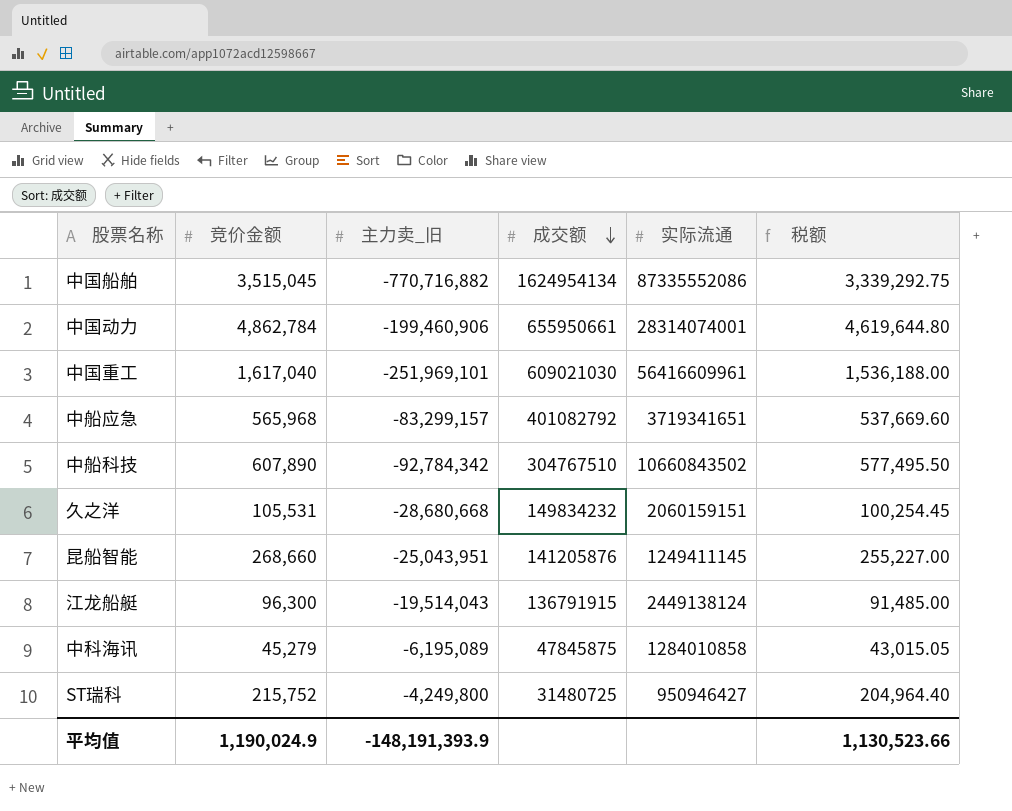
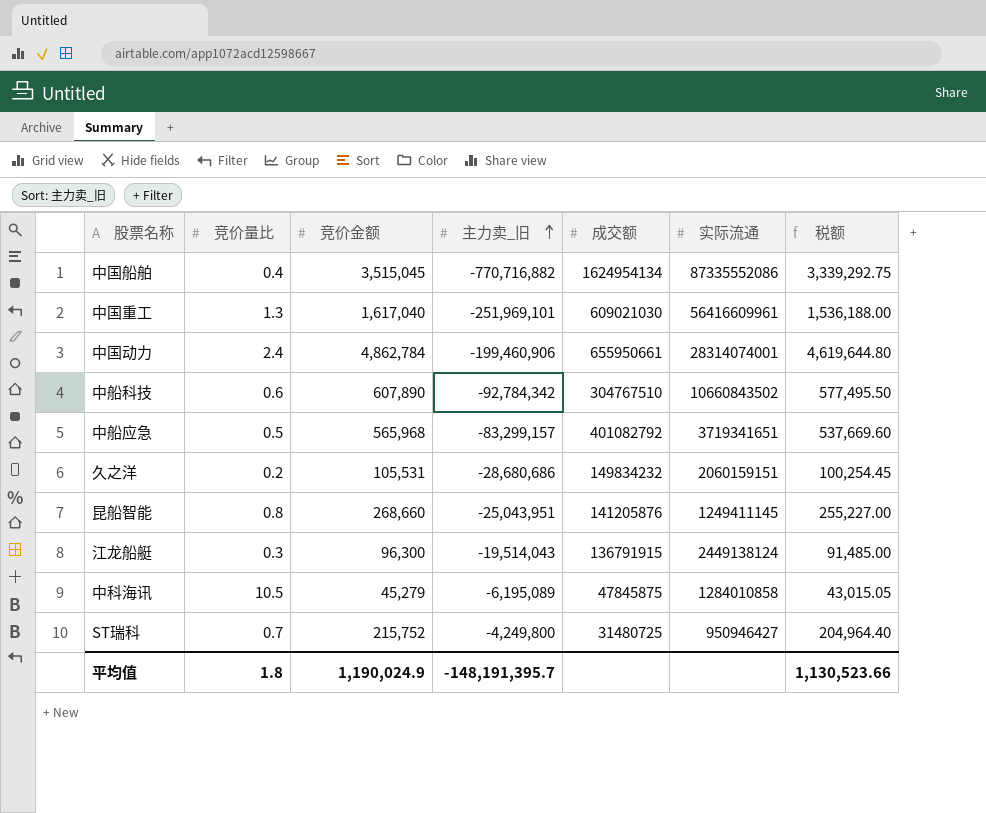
row order: 成交额 descending -> 主力卖_旧 ascending
column 竞价量比 | position: none -> 2
久之洋 | 主力卖_旧: -28,680,668 -> -28,680,686
平均值 | 主力卖_旧: -148,191,393.9 -> -148,191,395.7

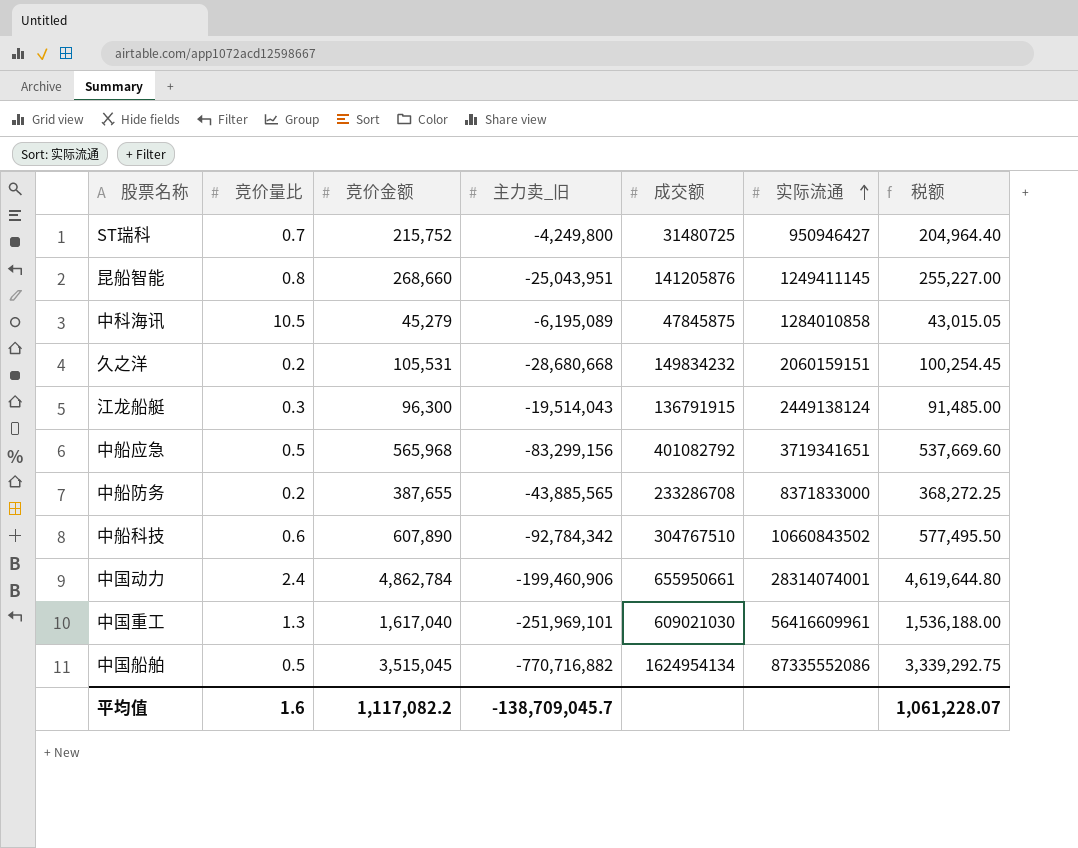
row order: 主力卖_旧 ascending -> 实际流通 ascending
久之洋 | 主力卖_旧: -28,680,686 -> -28,680,668
中船应急 | 主力卖_旧: -83,299,157 -> -83,299,156
row 中船防务: none -> 0.2 | 387,655 | -43,885,565 | 233286708 | 8371833000 | 368,272.25
中国船舶 | 竞价量比: 0.4 -> 0.5
平均值 | 竞价量比: 1.8 -> 1.6
平均值 | 竞价金额: 1,190,024.9 -> 1,117,082.2
平均值 | 主力卖_旧: -148,191,395.7 -> -138,709,045.7
平均值 | 税额: 1,130,523.66 -> 1,061,228.07

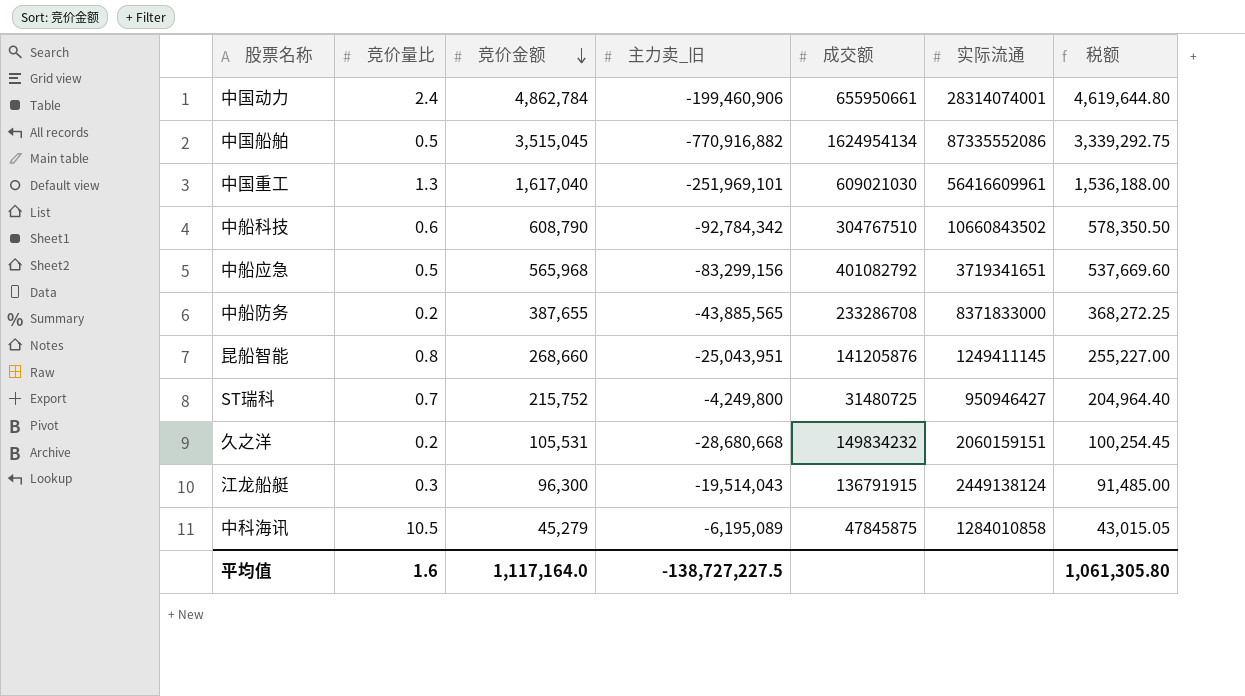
row order: 实际流通 ascending -> 竞价金额 descending
中国船舶 | 主力卖_旧: -770,716,882 -> -770,916,882
中船科技 | 竞价金额: 607,890 -> 608,790
中船科技 | 税额: 577,495.50 -> 578,350.50
平均值 | 竞价金额: 1,117,082.2 -> 1,117,164.0
平均值 | 主力卖_旧: -138,709,045.7 -> -138,727,227.5
平均值 | 税额: 1,061,228.07 -> 1,061,305.80

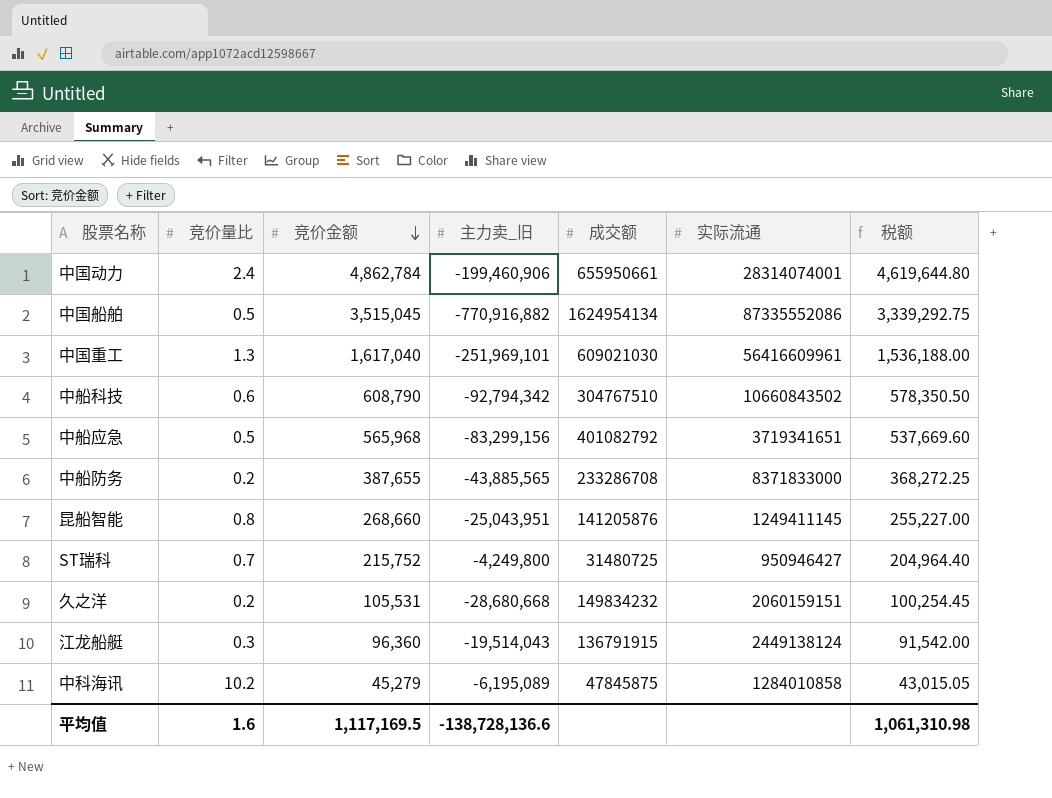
中船科技 | 主力卖_旧: -92,784,342 -> -92,794,342
江龙船艇 | 竞价金额: 96,300 -> 96,360
江龙船艇 | 税额: 91,485.00 -> 91,542.00
中科海讯 | 竞价量比: 10.5 -> 10.2
平均值 | 竞价金额: 1,117,164.0 -> 1,117,169.5
平均值 | 主力卖_旧: -138,727,227.5 -> -138,728,136.6
平均值 | 税额: 1,061,305.80 -> 1,061,310.98

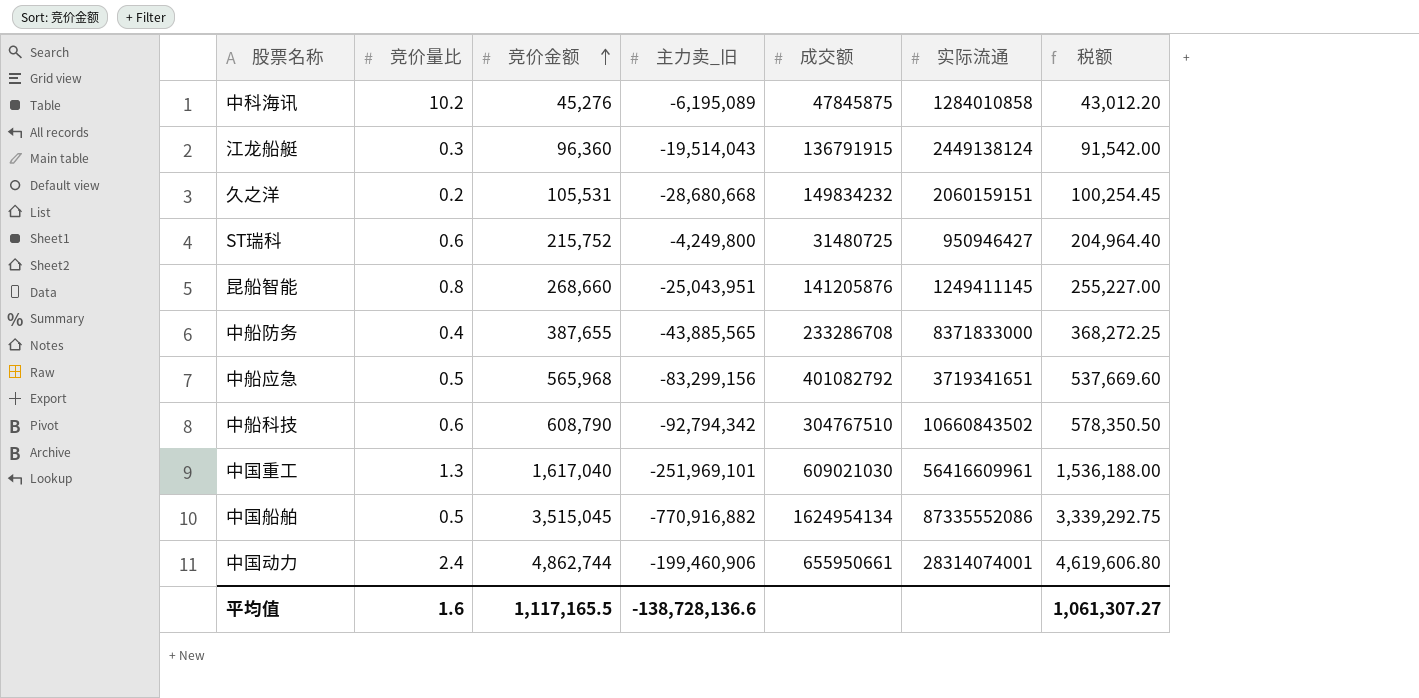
row order: 竞价金额 descending -> 竞价金额 ascending
中科海讯 | 竞价金额: 45,279 -> 45,276
中科海讯 | 税额: 43,015.05 -> 43,012.20
ST瑞科 | 竞价量比: 0.7 -> 0.6
中船防务 | 竞价量比: 0.2 -> 0.4
中国动力 | 竞价金额: 4,862,784 -> 4,862,744
中国动力 | 税额: 4,619,644.80 -> 4,619,606.80
平均值 | 竞价金额: 1,117,169.5 -> 1,117,165.5
平均值 | 税额: 1,061,310.98 -> 1,061,307.27

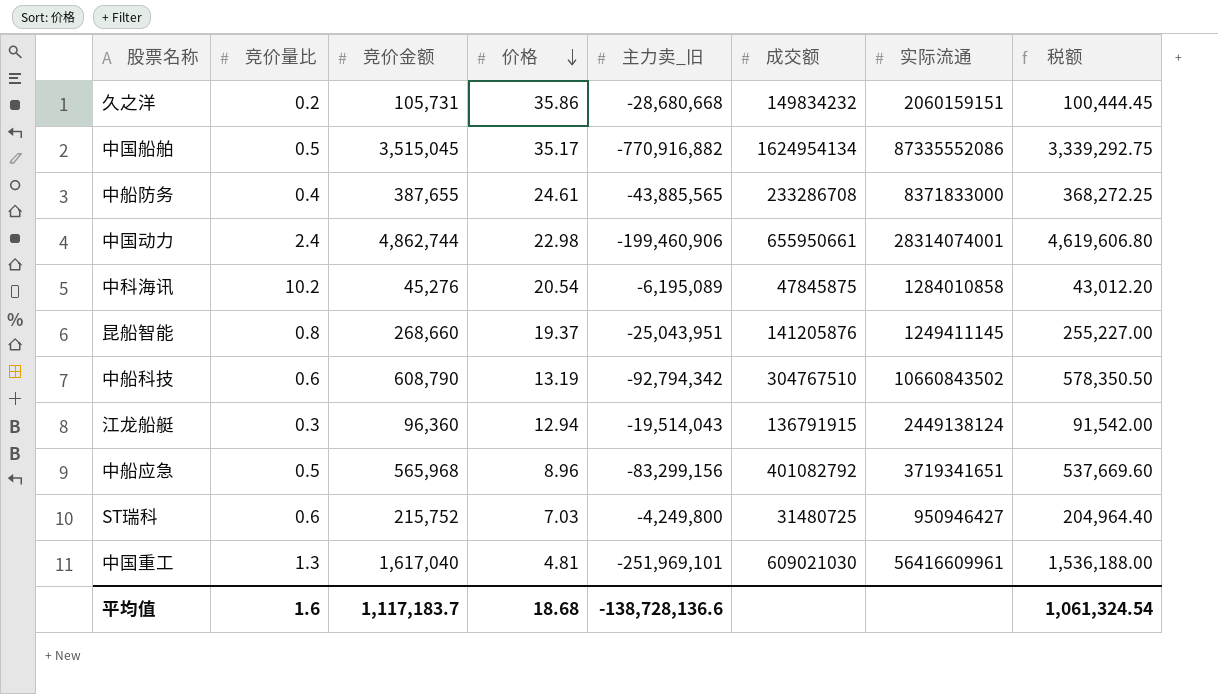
row order: 竞价金额 ascending -> 价格 descending
column 价格 | position: none -> 4
久之洋 | 竞价金额: 105,531 -> 105,731
久之洋 | 税额: 100,254.45 -> 100,444.45
平均值 | 竞价金额: 1,117,165.5 -> 1,117,183.7
平均值 | 税额: 1,061,307.27 -> 1,061,324.54

